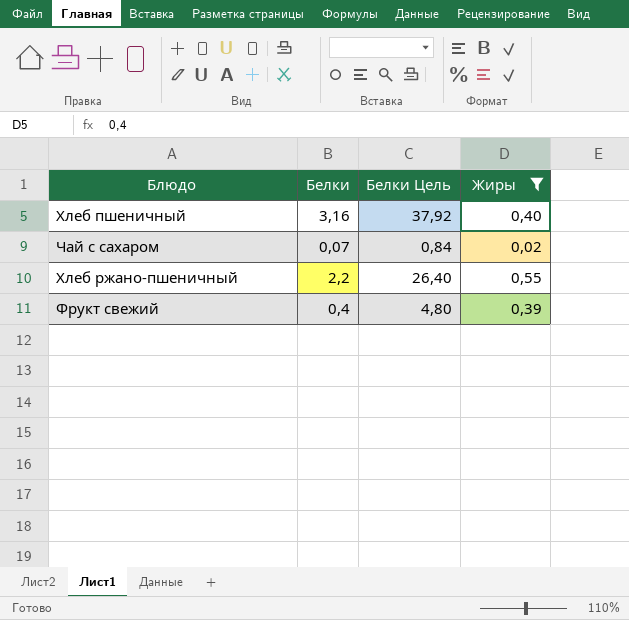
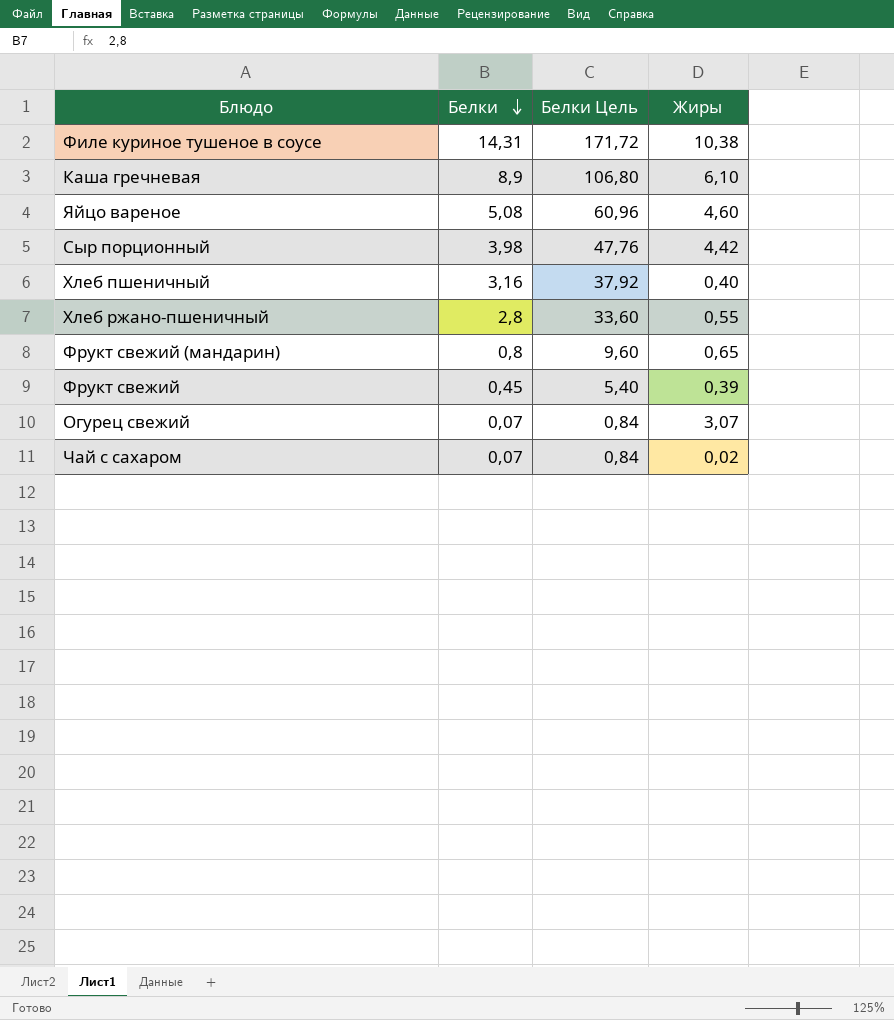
filter: Жиры <= 0,55 -> none
row order: none -> Белки descending
Хлеб ржано-пшеничный | Белки: 2,2 -> 2,8
Хлеб ржано-пшеничный | Белки Цель: 26,40 -> 33,60
Фрукт свежий | Белки: 0,4 -> 0,45
Фрукт свежий | Белки Цель: 4,80 -> 5,40

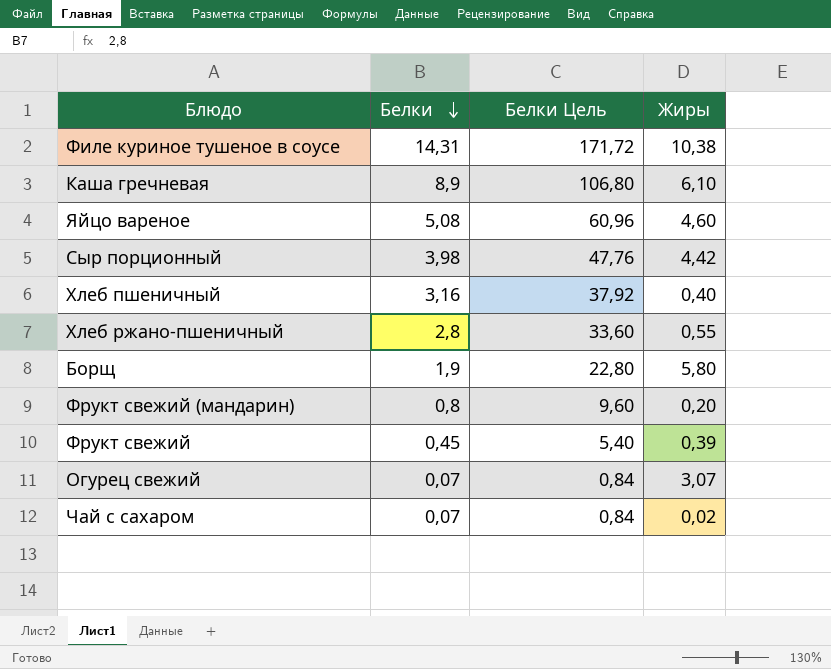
row Борщ: none -> 1,9 | 22,80 | 5,80
Фрукт свежий (мандарин) | Жиры: 0,65 -> 0,20

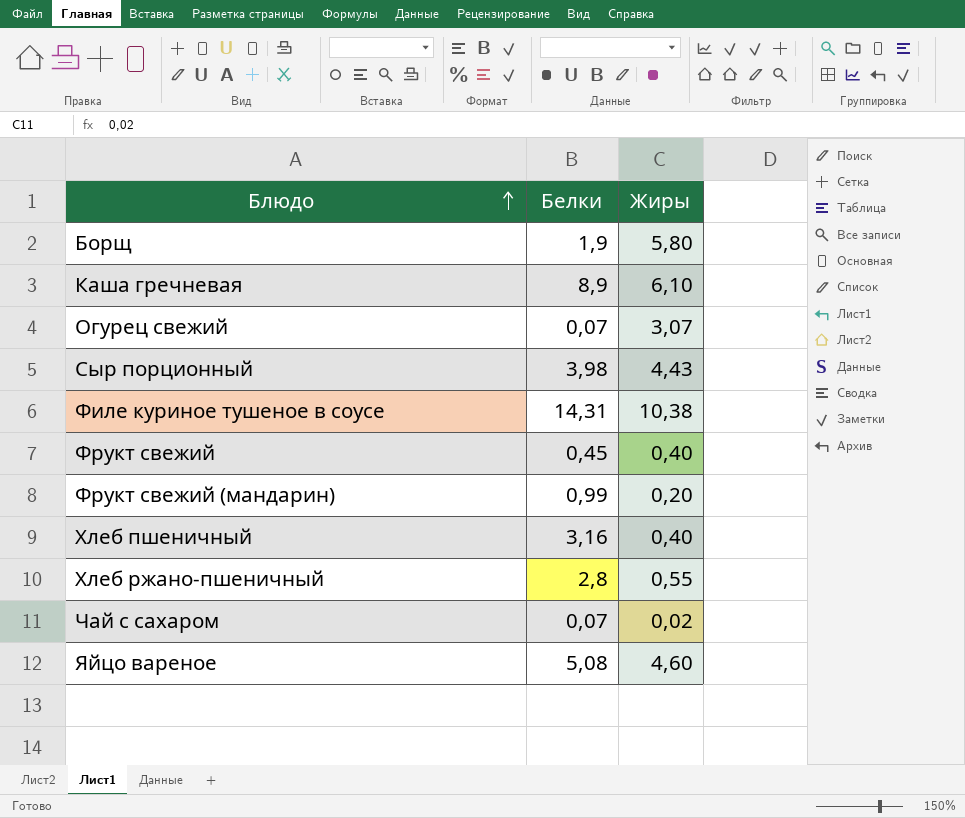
row order: Белки descending -> Блюдо ascending
column Белки Цель | formula: [Белки] * 12 -> none
Сыр порционный | Жиры: 4,42 -> 4,43
Фрукт свежий | Жиры: 0,39 -> 0,40
Фрукт свежий (мандарин) | Белки: 0,8 -> 0,99

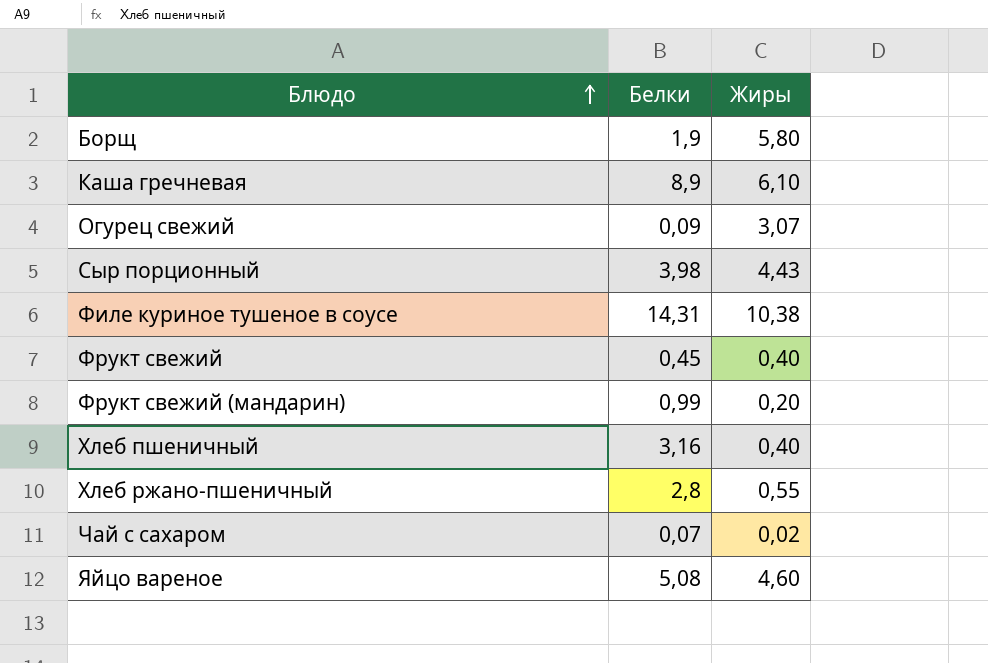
Огурец свежий | Белки: 0,07 -> 0,09

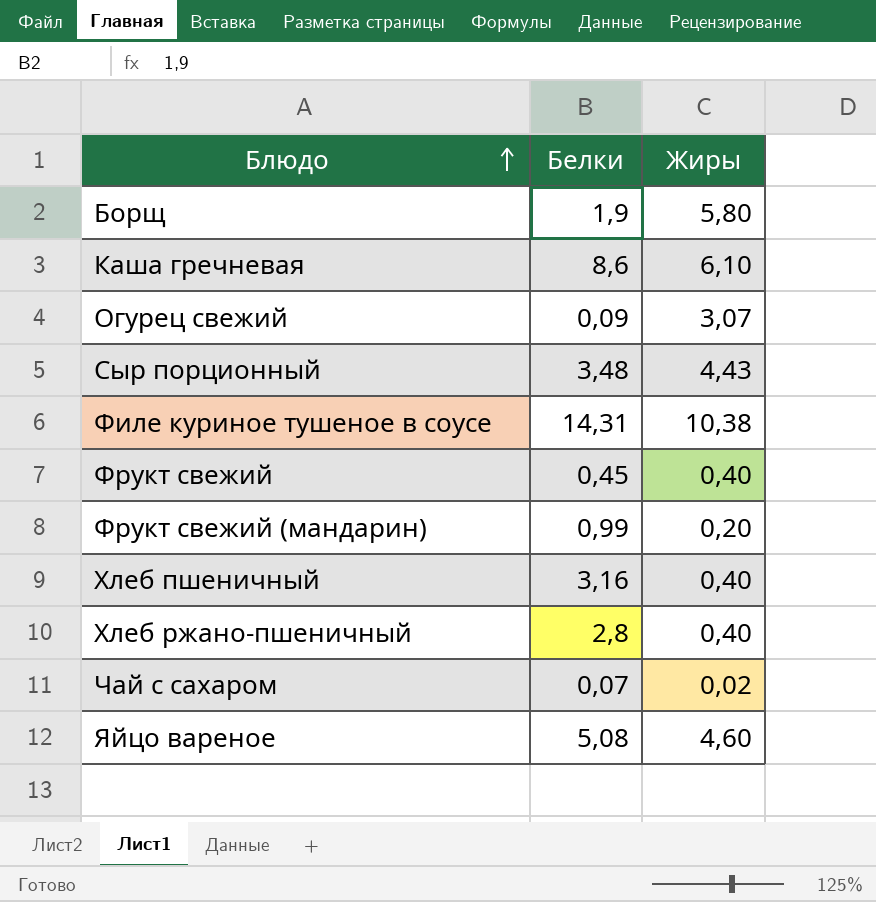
Каша гречневая | Белки: 8,9 -> 8,6
Сыр порционный | Белки: 3,98 -> 3,48
Хлеб ржано-пшеничный | Жиры: 0,55 -> 0,40

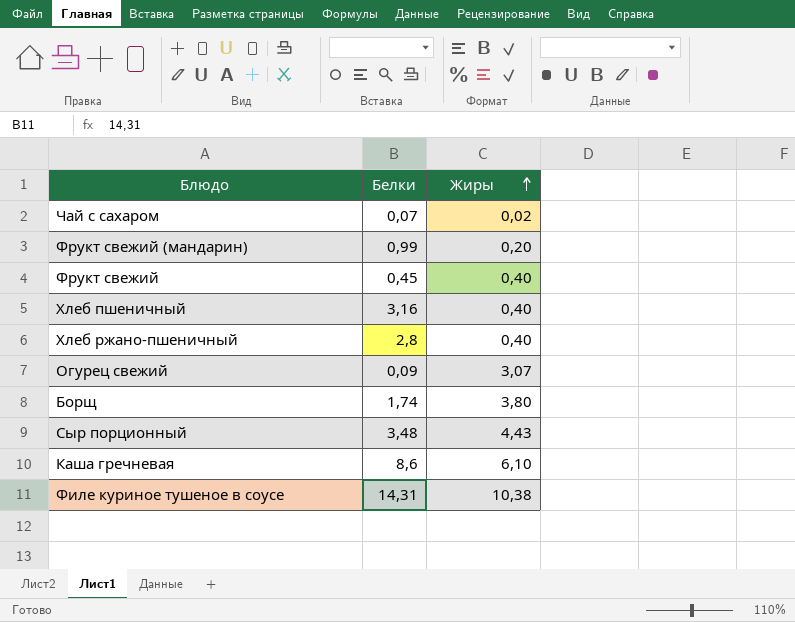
row order: Блюдо ascending -> Жиры ascending
row Яйцо вареное: 5,08 | 4,60 -> none
Борщ | Белки: 1,9 -> 1,74
Борщ | Жиры: 5,80 -> 3,80

